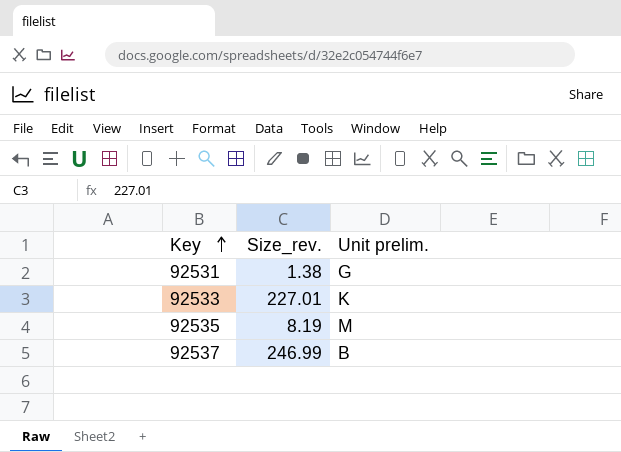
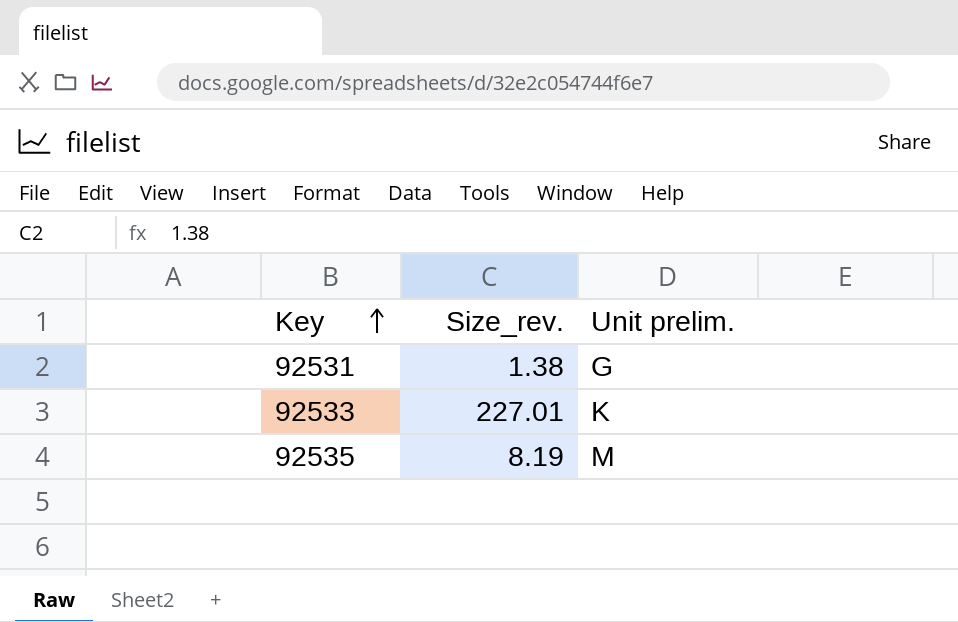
row 92537: 246.99 | B -> none

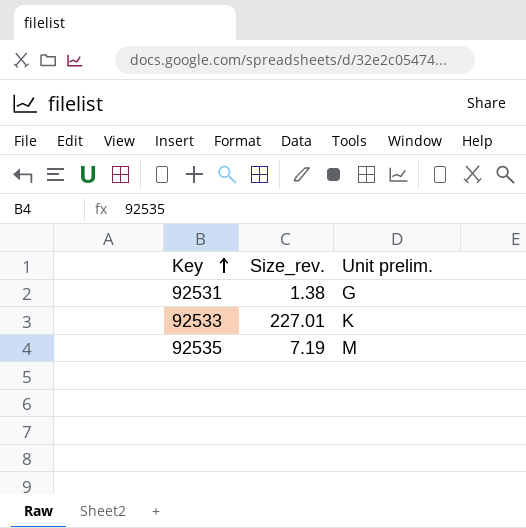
92535 | Size_rev.: 8.19 -> 7.19

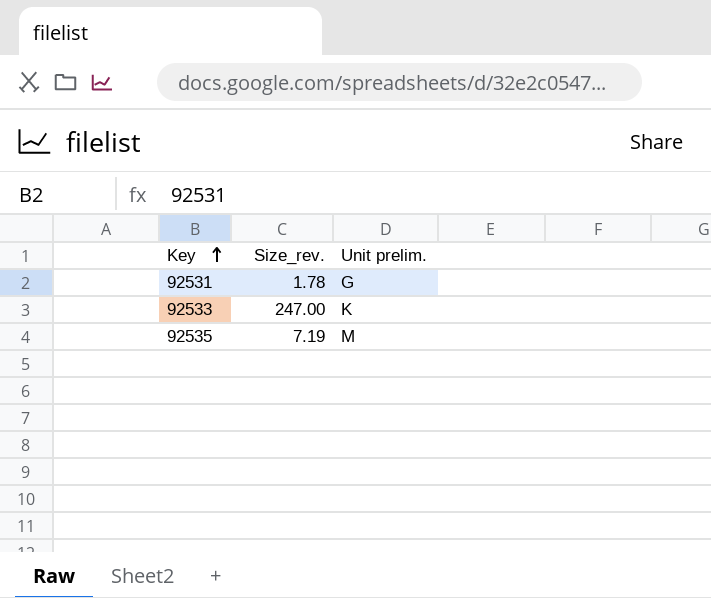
92531 | Size_rev.: 1.38 -> 1.78
92533 | Size_rev.: 227.01 -> 247.00

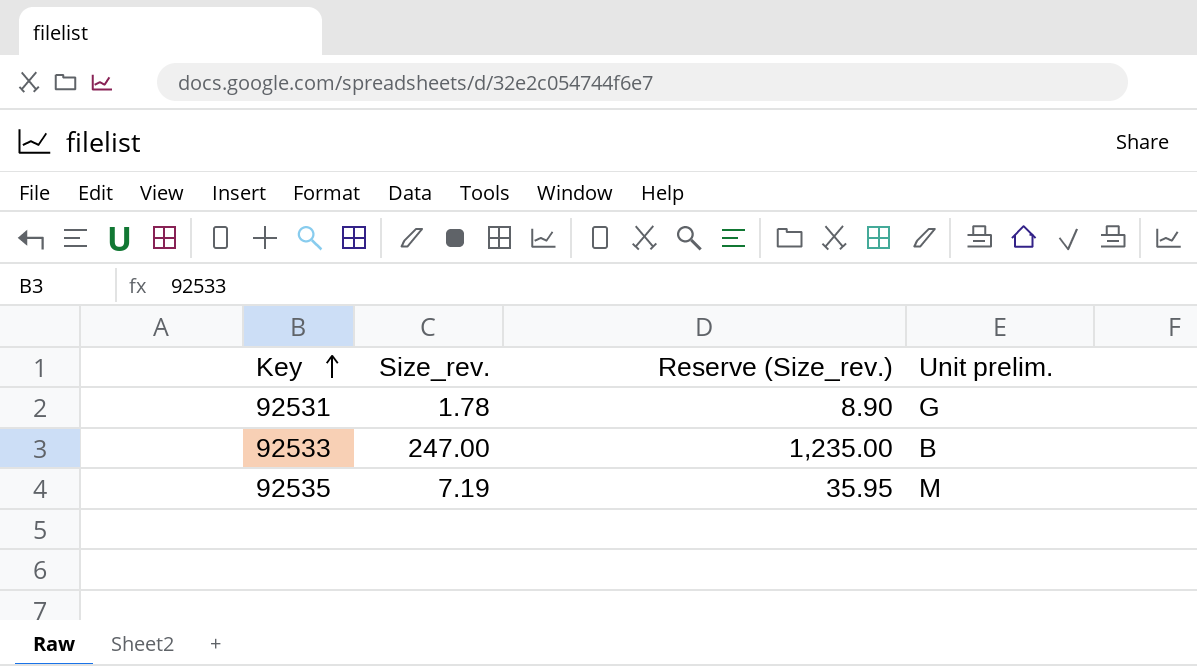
column Reserve (Size_rev.) | formula: none -> [Size_rev.] * 5
92533 | Unit prelim.: K -> B

